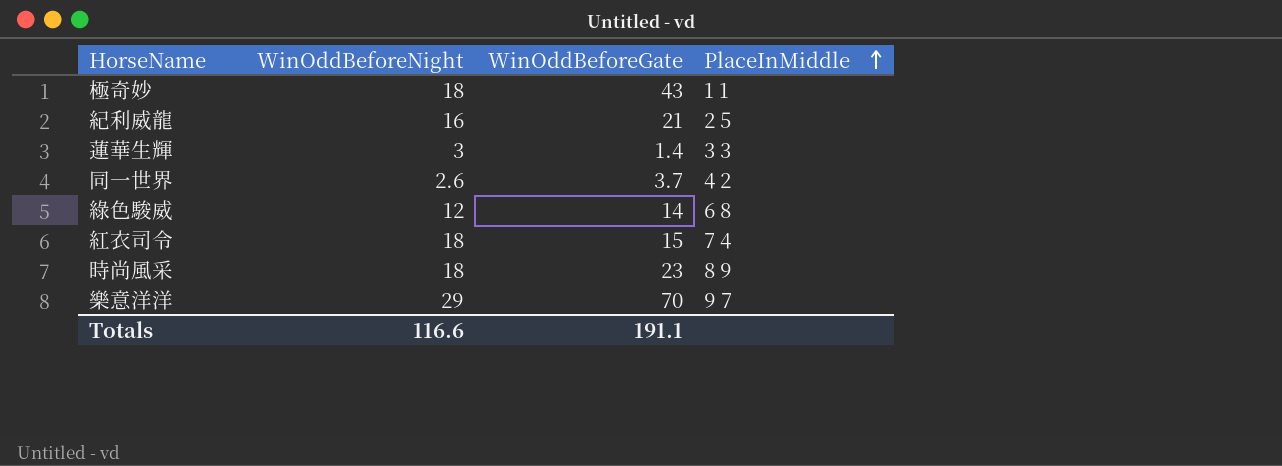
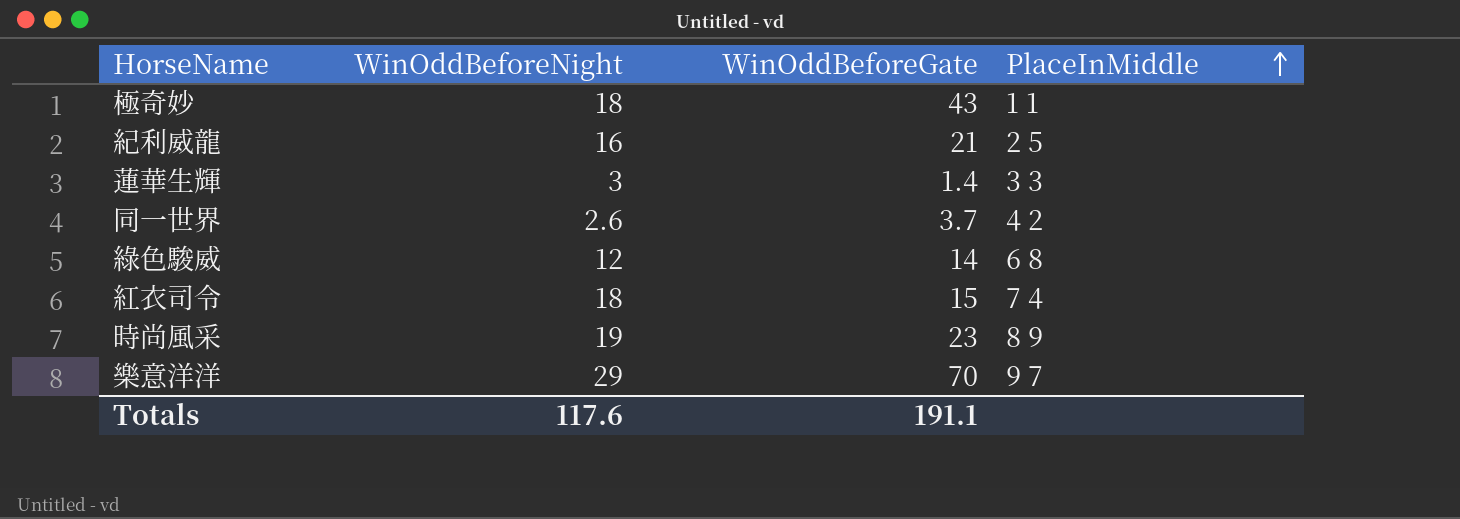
時尚風采 | WinOddBeforeNight: 18 -> 19
Totals | WinOddBeforeNight: 116.6 -> 117.6

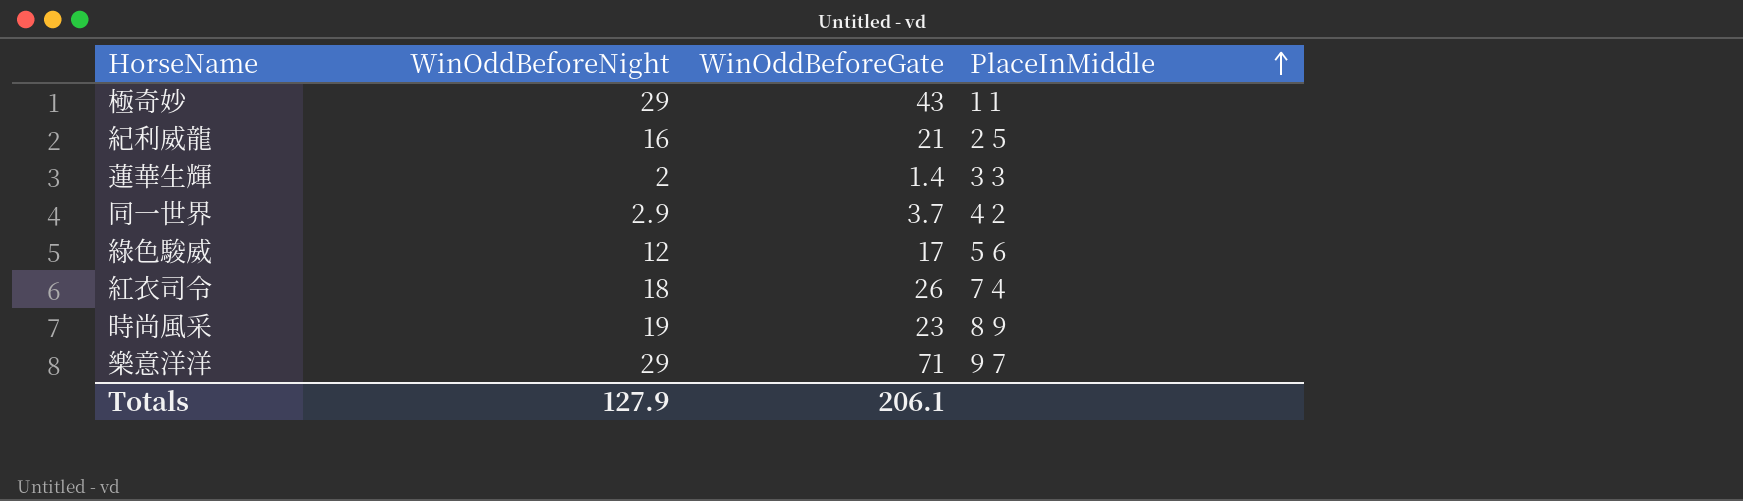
極奇妙 | WinOddBeforeNight: 18 -> 29
蓮華生輝 | WinOddBeforeNight: 3 -> 2
同一世界 | WinOddBeforeNight: 2.6 -> 2.9
綠色駿威 | WinOddBeforeGate: 14 -> 17
綠色駿威 | PlaceInMiddle: 6 8 -> 5 6
紅衣司令 | WinOddBeforeGate: 15 -> 26
樂意洋洋 | WinOddBeforeGate: 70 -> 71
Totals | WinOddBeforeNight: 117.6 -> 127.9
Totals | WinOddBeforeGate: 191.1 -> 206.1

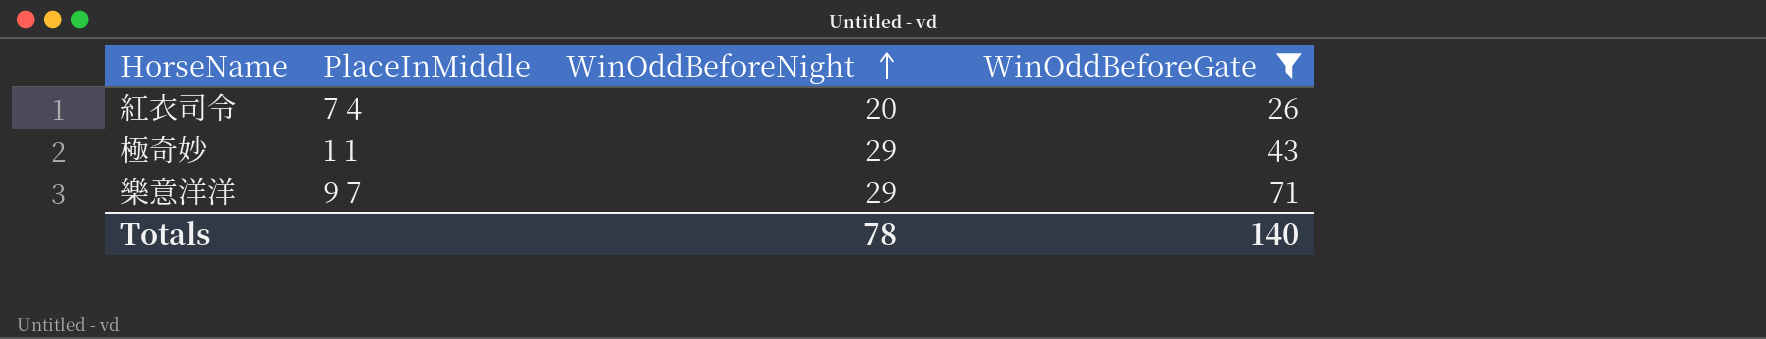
filter: none -> WinOddBeforeGate >= 26
row order: PlaceInMiddle ascending -> WinOddBeforeNight ascending
column PlaceInMiddle | position: 4 -> 2
紅衣司令 | WinOddBeforeNight: 18 -> 20
Totals | WinOddBeforeNight: 127.9 -> 78
Totals | WinOddBeforeGate: 206.1 -> 140

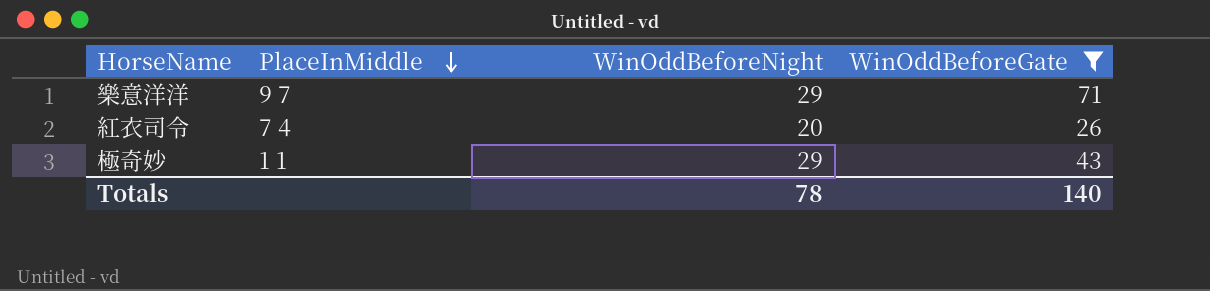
row order: WinOddBeforeNight ascending -> PlaceInMiddle descending

